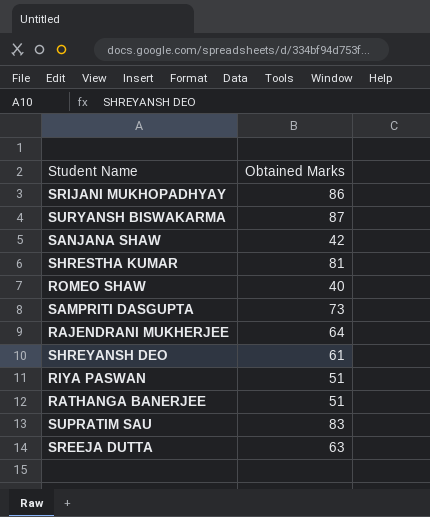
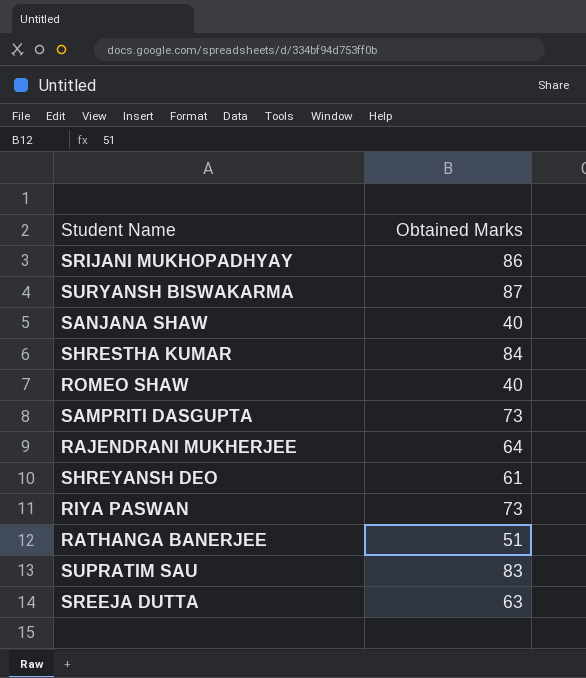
SANJANA SHAW | Obtained Marks: 42 -> 40
SHRESTHA KUMAR | Obtained Marks: 81 -> 84
RIYA PASWAN | Obtained Marks: 51 -> 73

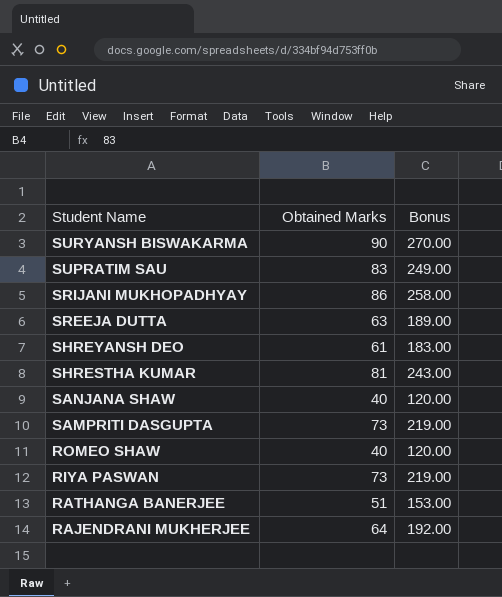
row order: none -> Student Name descending
column Bonus | formula: none -> [Obtained Marks] * 3
SURYANSH BISWAKARMA | Obtained Marks: 87 -> 90
SHRESTHA KUMAR | Obtained Marks: 84 -> 81

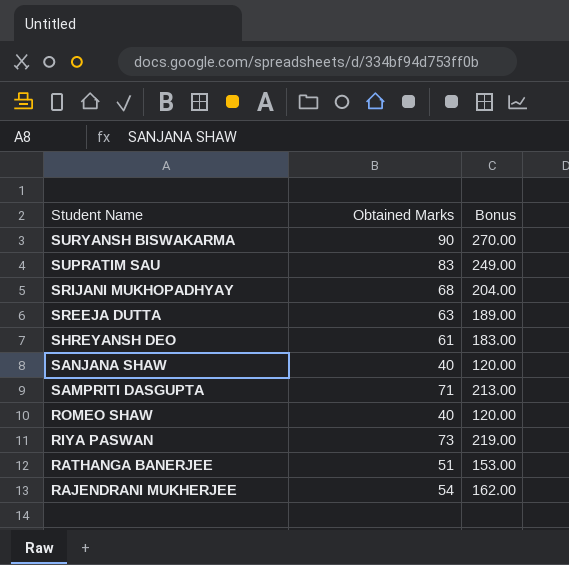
row SHRESTHA KUMAR: 81 | 243.00 -> none
SRIJANI MUKHOPADHYAY | Obtained Marks: 86 -> 68
SRIJANI MUKHOPADHYAY | Bonus: 258.00 -> 204.00
SAMPRITI DASGUPTA | Obtained Marks: 73 -> 71
SAMPRITI DASGUPTA | Bonus: 219.00 -> 213.00
RAJENDRANI MUKHERJEE | Obtained Marks: 64 -> 54
RAJENDRANI MUKHERJEE | Bonus: 192.00 -> 162.00

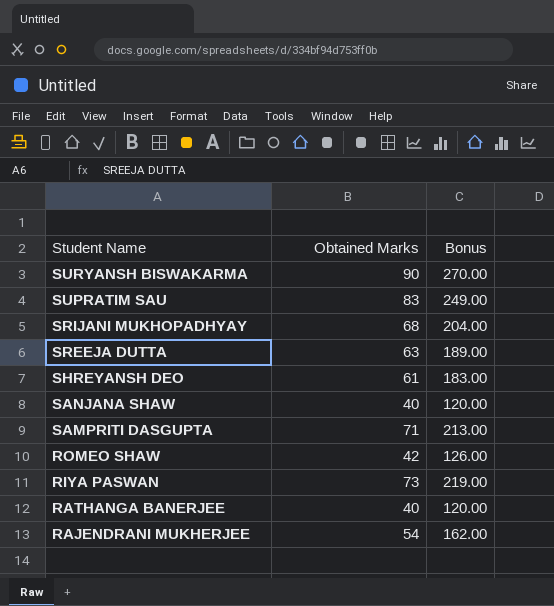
ROMEO SHAW | Obtained Marks: 40 -> 42
ROMEO SHAW | Bonus: 120.00 -> 126.00
RATHANGA BANERJEE | Obtained Marks: 51 -> 40
RATHANGA BANERJEE | Bonus: 153.00 -> 120.00

